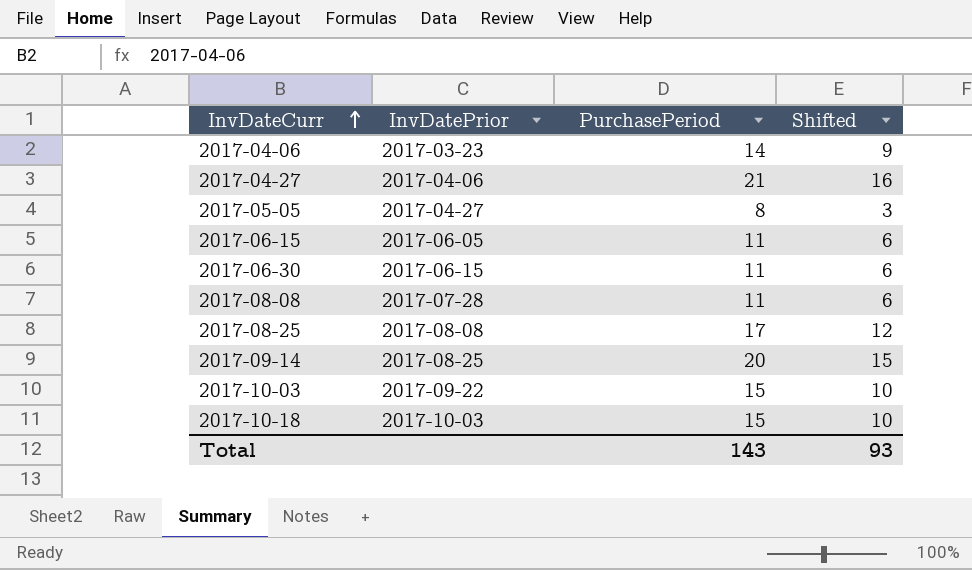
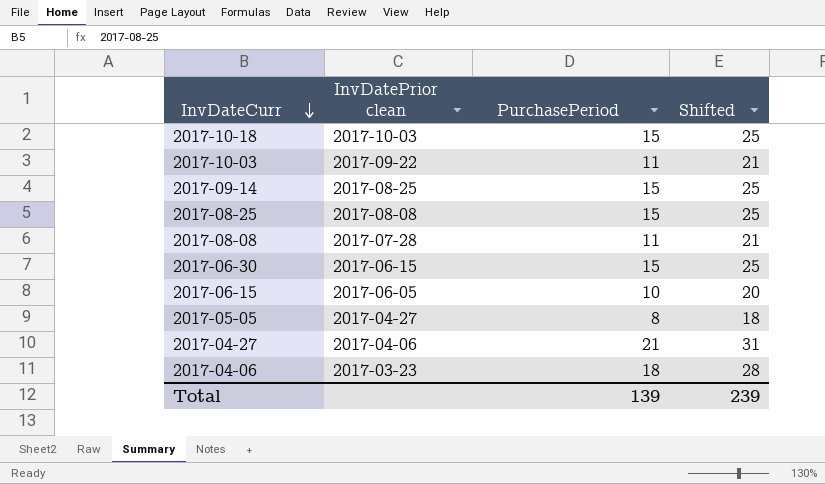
row order: InvDateCurr ascending -> InvDateCurr descending
column name: InvDatePrior -> InvDatePrior clean
column Shifted | formula: [PurchasePeriod] - 5 -> [PurchasePeriod] + 10
2017-10-03 | PurchasePeriod: 15 -> 11
2017-09-14 | PurchasePeriod: 20 -> 15
2017-08-25 | PurchasePeriod: 17 -> 15
2017-06-30 | PurchasePeriod: 11 -> 15
2017-06-15 | PurchasePeriod: 11 -> 10
2017-04-06 | PurchasePeriod: 14 -> 18
Total | PurchasePeriod: 143 -> 139
Total | Shifted: 93 -> 239

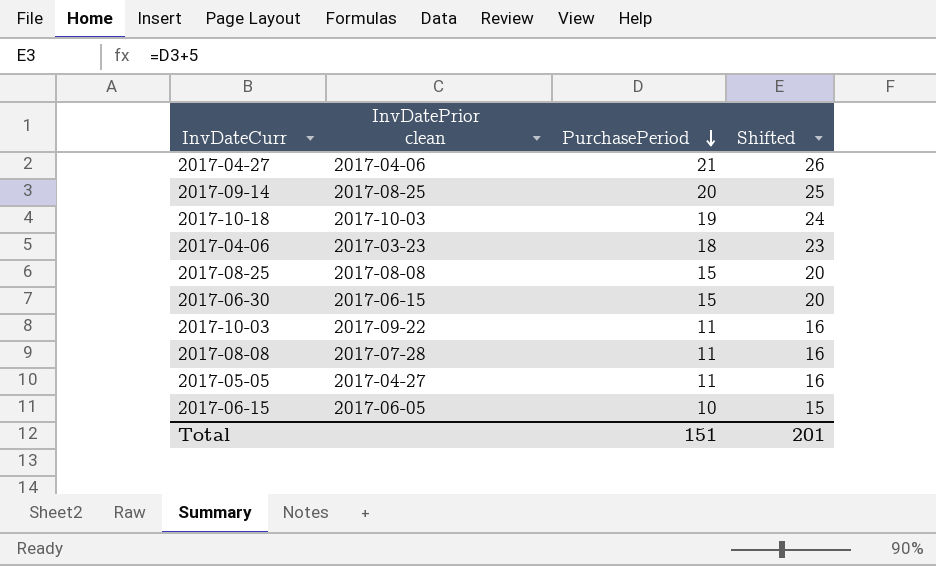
row order: InvDateCurr descending -> PurchasePeriod descending
column Shifted | formula: [PurchasePeriod] + 10 -> [PurchasePeriod] + 5
2017-09-14 | PurchasePeriod: 15 -> 20
2017-10-18 | PurchasePeriod: 15 -> 19
2017-05-05 | PurchasePeriod: 8 -> 11
Total | PurchasePeriod: 139 -> 151
Total | Shifted: 239 -> 201

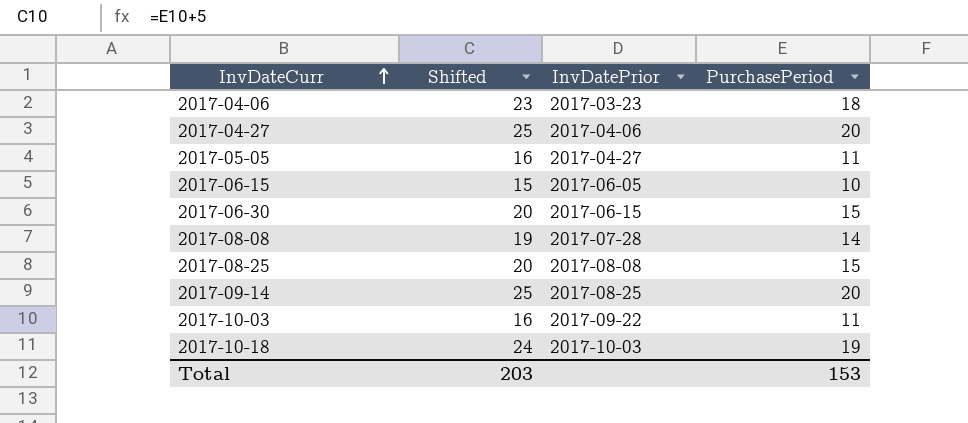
row order: PurchasePeriod descending -> InvDateCurr ascending
column Shifted | position: 4 -> 2
column name: InvDatePrior clean -> InvDatePrior
2017-04-27 | Shifted: 26 -> 25
2017-04-27 | PurchasePeriod: 21 -> 20
2017-08-08 | Shifted: 16 -> 19
2017-08-08 | PurchasePeriod: 11 -> 14
Total | Shifted: 201 -> 203
Total | PurchasePeriod: 151 -> 153

